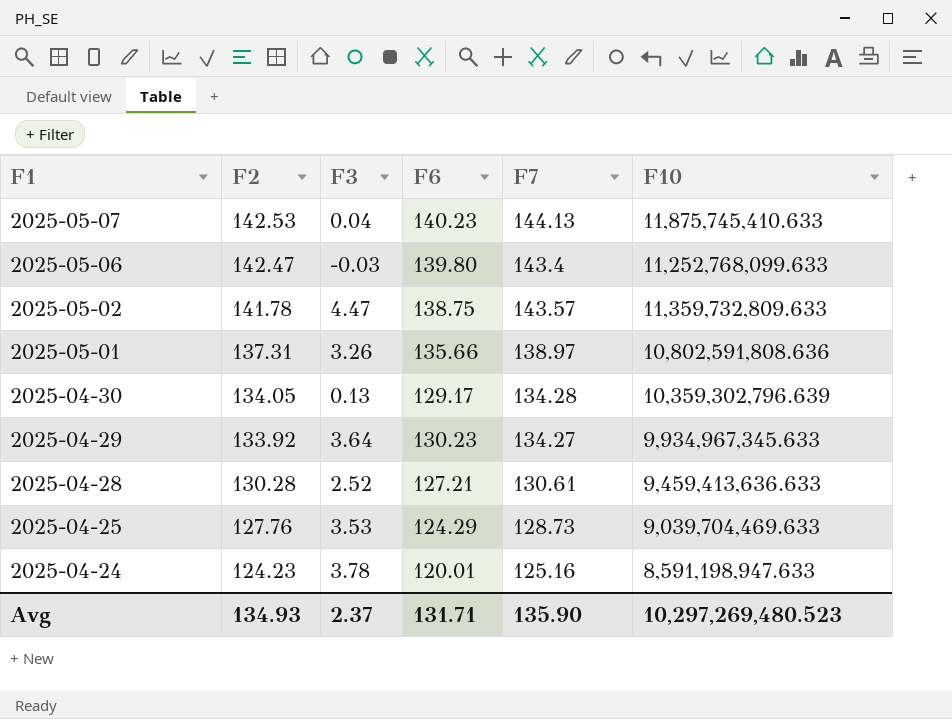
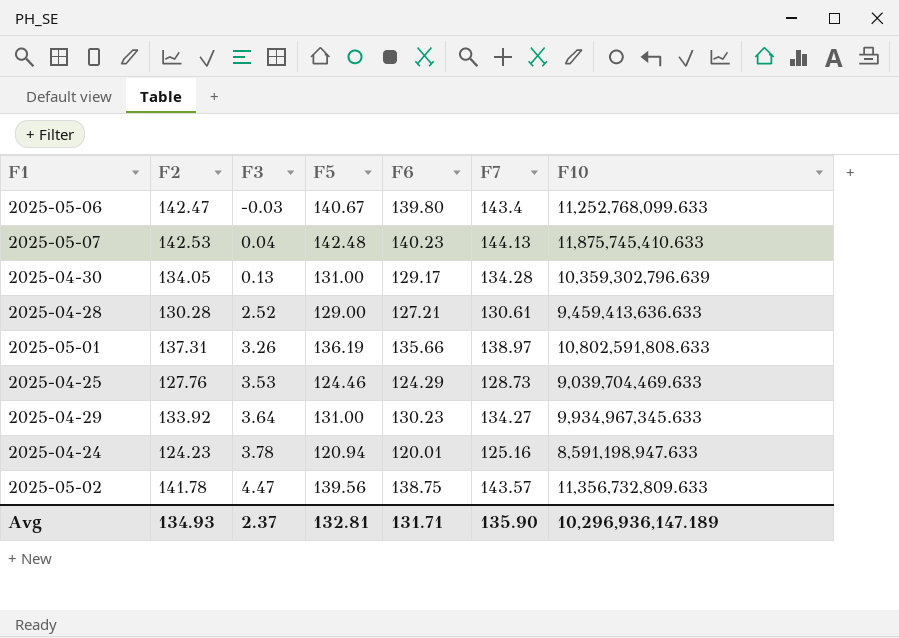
row order: F1 descending -> F3 ascending
column F5 | position: none -> 4
2025-05-01 | F10: 10,802,591,808.636 -> 10,802,591,808.633
2025-05-02 | F10: 11,359,732,809.633 -> 11,356,732,809.633
Avg | F10: 10,297,269,480.523 -> 10,296,936,147.189

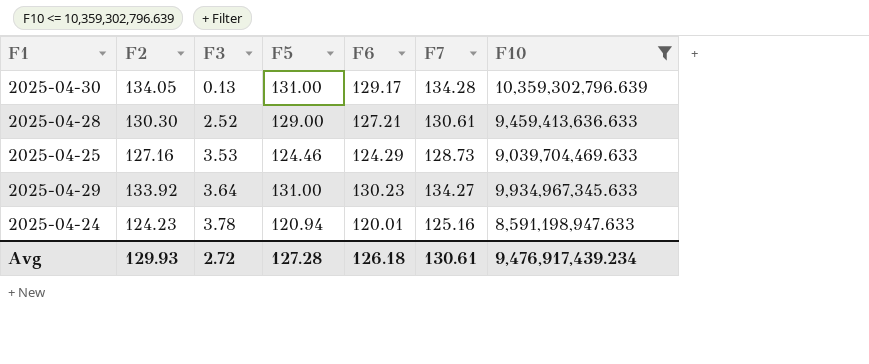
filter: none -> F10 <= 10,359,302,796.639
2025-04-28 | F2: 130.28 -> 130.30
2025-04-25 | F2: 127.76 -> 127.16
Avg | F2: 134.93 -> 129.93
Avg | F3: 2.37 -> 2.72
Avg | F5: 132.81 -> 127.28
Avg | F6: 131.71 -> 126.18
Avg | F7: 135.90 -> 130.61
Avg | F10: 10,296,936,147.189 -> 9,476,917,439.234

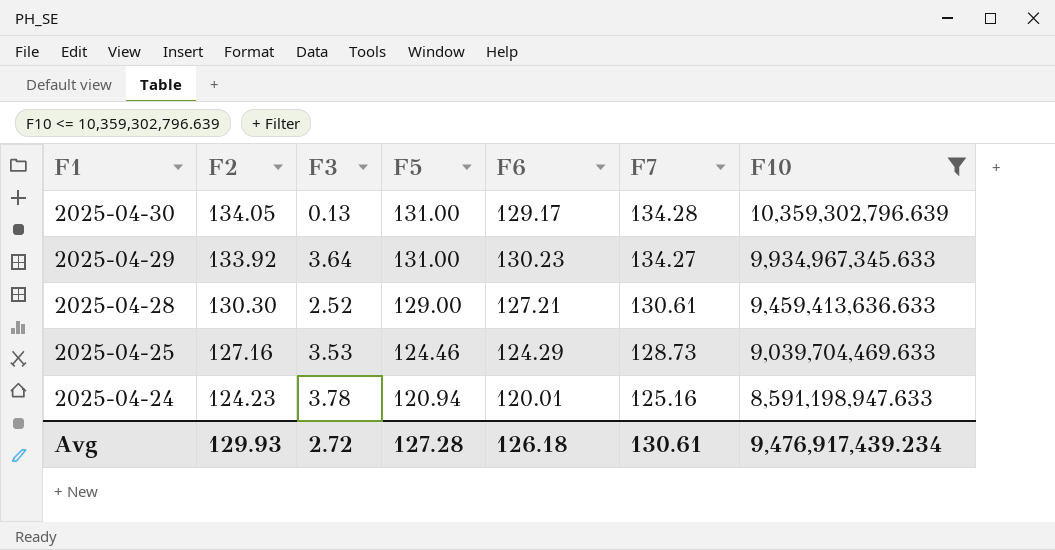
row order: F3 ascending -> F1 descending

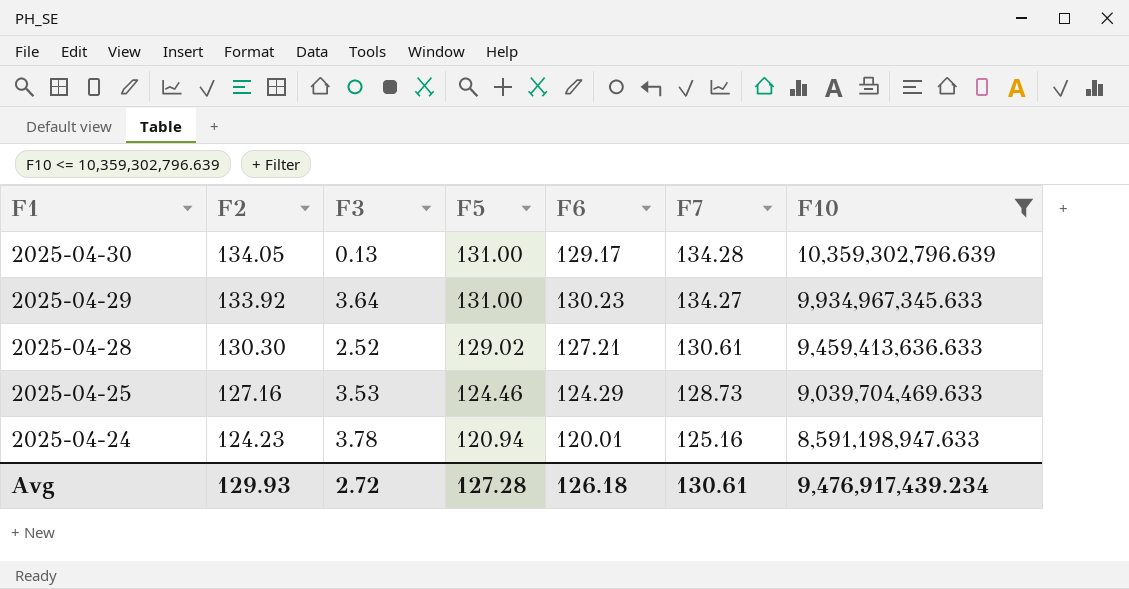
2025-04-28 | F5: 129.00 -> 129.02

